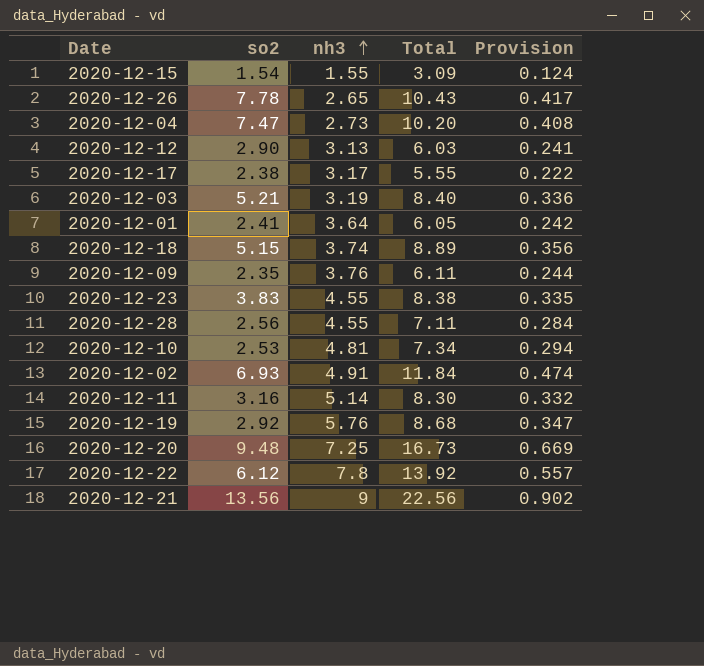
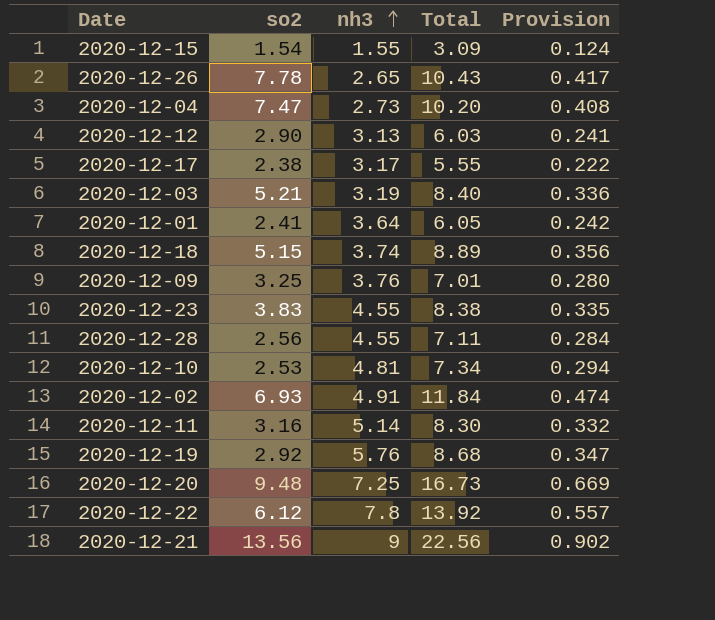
2020-12-09 | so2: 2.35 -> 3.25
2020-12-09 | Total: 6.11 -> 7.01
2020-12-09 | Provision: 0.244 -> 0.280

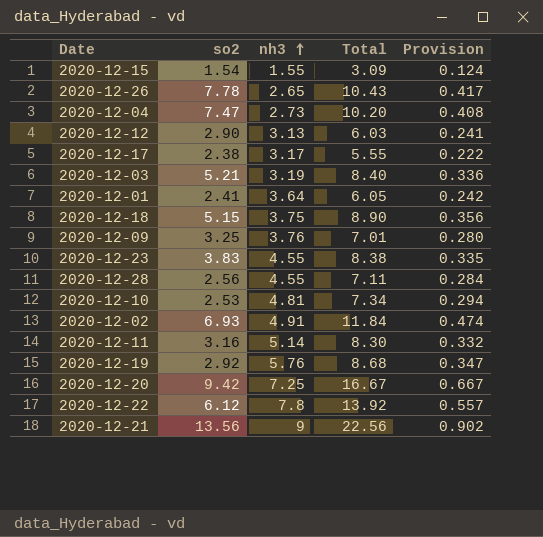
2020-12-18 | nh3: 3.74 -> 3.75
2020-12-18 | Total: 8.89 -> 8.90
2020-12-20 | so2: 9.48 -> 9.42
2020-12-20 | Total: 16.73 -> 16.67
2020-12-20 | Provision: 0.669 -> 0.667

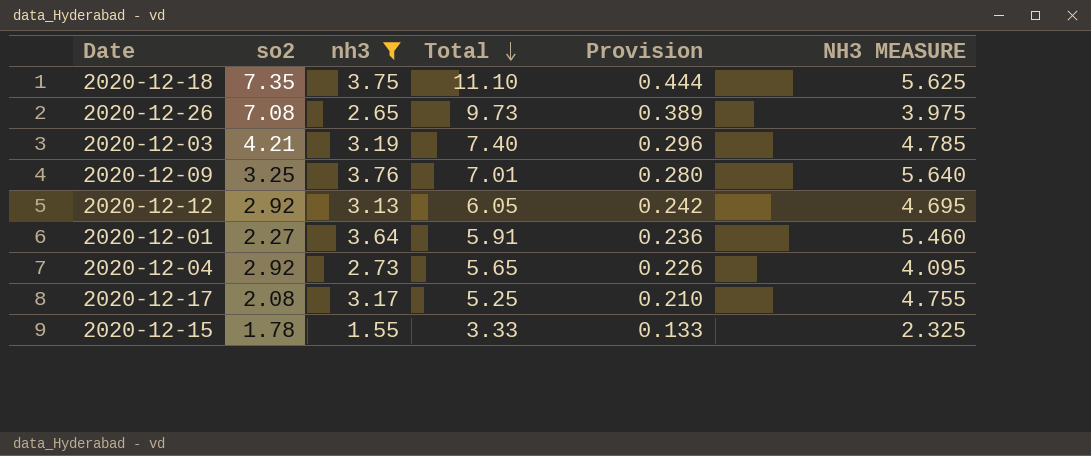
filter: none -> nh3 <= 3.76
row order: nh3 ascending -> Total descending
column NH3 MEASURE | formula: none -> [nh3] * 1.5
2020-12-18 | so2: 5.15 -> 7.35
2020-12-18 | Total: 8.90 -> 11.10
2020-12-18 | Provision: 0.356 -> 0.444
2020-12-26 | so2: 7.78 -> 7.08
2020-12-26 | Total: 10.43 -> 9.73
2020-12-26 | Provision: 0.417 -> 0.389
2020-12-03 | so2: 5.21 -> 4.21
2020-12-03 | Total: 8.40 -> 7.40
2020-12-03 | Provision: 0.336 -> 0.296
2020-12-12 | so2: 2.90 -> 2.92
2020-12-12 | Total: 6.03 -> 6.05
2020-12-12 | Provision: 0.241 -> 0.242
2020-12-01 | so2: 2.41 -> 2.27
2020-12-01 | Total: 6.05 -> 5.91
2020-12-01 | Provision: 0.242 -> 0.236
2020-12-04 | so2: 7.47 -> 2.92
2020-12-04 | Total: 10.20 -> 5.65
2020-12-04 | Provision: 0.408 -> 0.226
2020-12-17 | so2: 2.38 -> 2.08
2020-12-17 | Total: 5.55 -> 5.25
2020-12-17 | Provision: 0.222 -> 0.210
2020-12-15 | so2: 1.54 -> 1.78
2020-12-15 | Total: 3.09 -> 3.33
2020-12-15 | Provision: 0.124 -> 0.133

